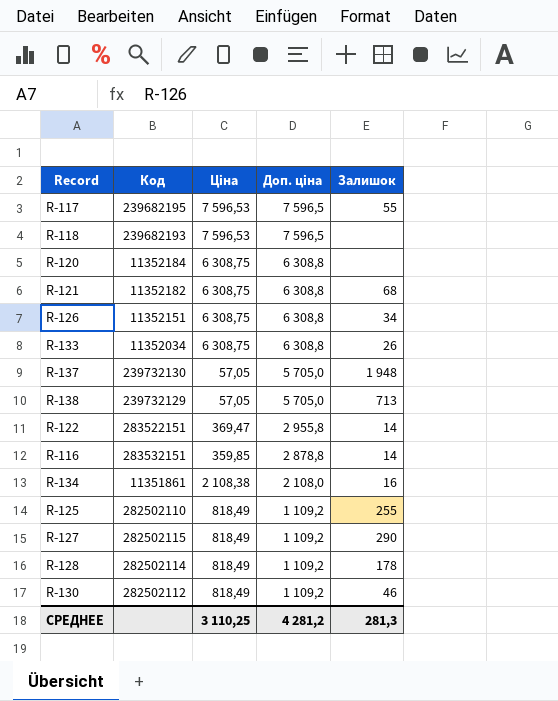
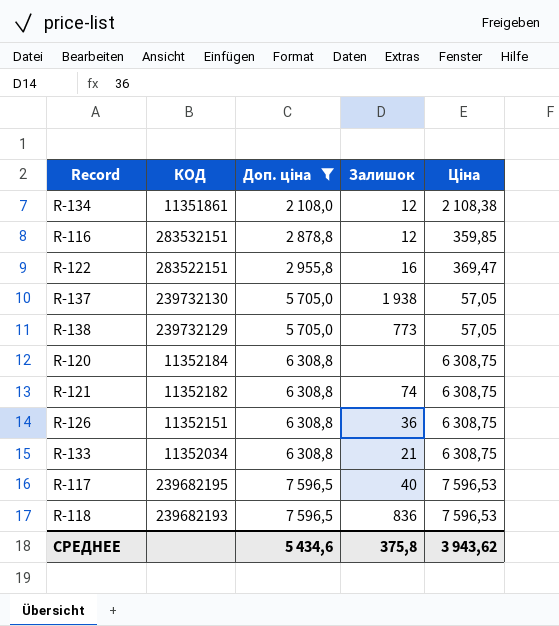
filter: none -> Доп. ціна != 1 109,2
row order: Доп. ціна descending -> Доп. ціна ascending
column name: Код -> КОД
column Ціна | position: 3 -> 5
R-134 | Залишок: 16 -> 12
R-116 | Залишок: 14 -> 12
R-122 | Залишок: 14 -> 16
R-137 | Залишок: 1 948 -> 1 938
R-138 | Залишок: 713 -> 773
R-121 | Залишок: 68 -> 74
R-126 | Залишок: 34 -> 36
R-133 | Залишок: 26 -> 21
R-117 | Залишок: 55 -> 40
R-118 | Залишок: none -> 836
СРЕДНЕЕ | Доп. ціна: 4 281,2 -> 5 434,6
СРЕДНЕЕ | Залишок: 281,3 -> 375,8
СРЕДНЕЕ | Ціна: 3 110,25 -> 3 943,62

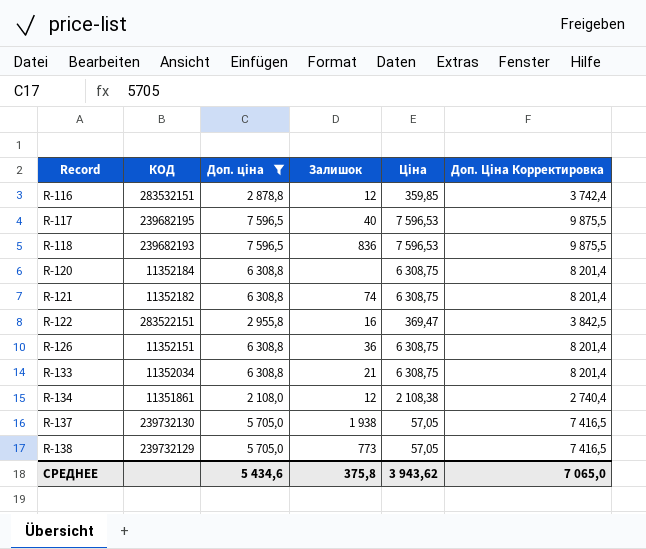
row order: Доп. ціна ascending -> Record ascending
column Доп. Ціна Корректировка | formula: none -> [Доп. ціна] * 1,3

